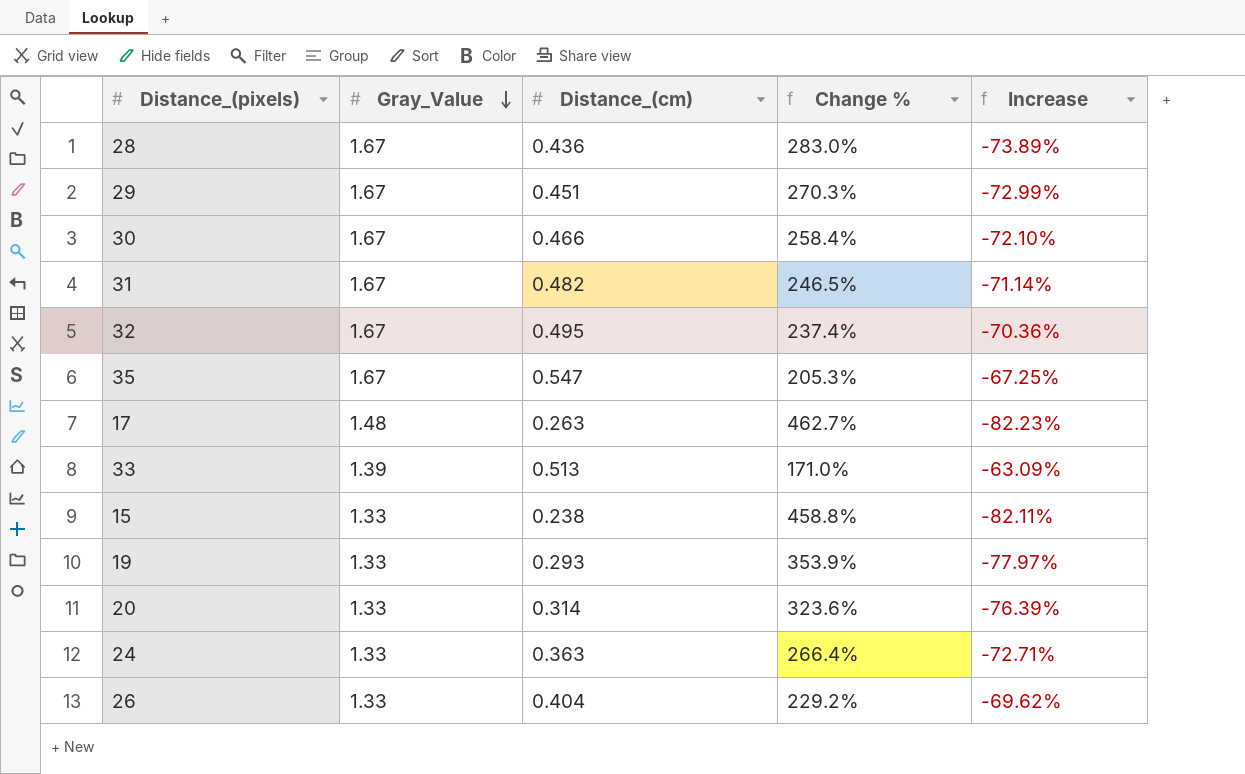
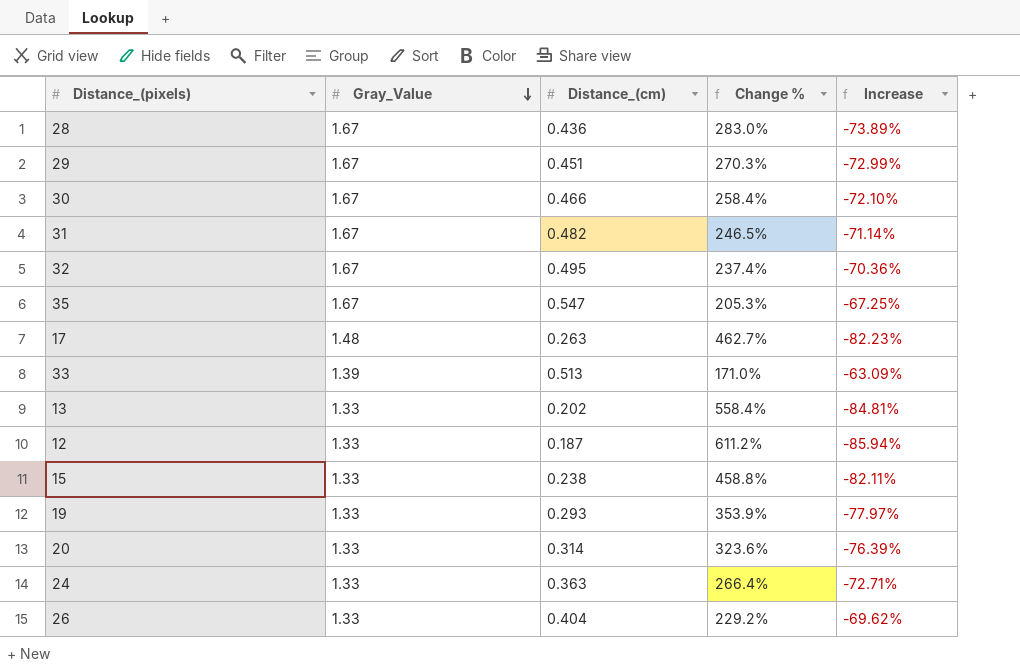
row 13: none -> 1.33 | 0.202 | 558.4% | -84.81%
row 12: none -> 1.33 | 0.187 | 611.2% | -85.94%

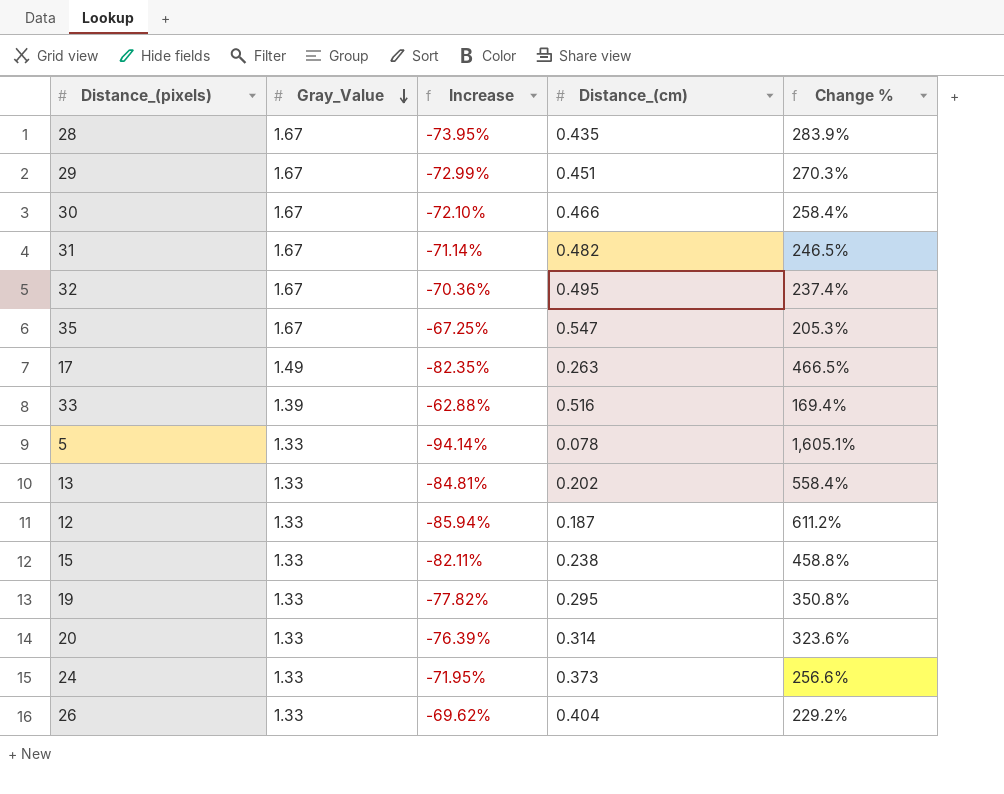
column Increase | position: 5 -> 3
28 | Increase: -73.89% -> -73.95%
28 | Distance_(cm): 0.436 -> 0.435
28 | Change %: 283.0% -> 283.9%
17 | Gray_Value: 1.48 -> 1.49
17 | Increase: -82.23% -> -82.35%
17 | Change %: 462.7% -> 466.5%
33 | Increase: -63.09% -> -62.88%
33 | Distance_(cm): 0.513 -> 0.516
33 | Change %: 171.0% -> 169.4%
row 5: none -> 1.33 | -94.14% | 0.078 | 1,605.1%
19 | Increase: -77.97% -> -77.82%
19 | Distance_(cm): 0.293 -> 0.295
19 | Change %: 353.9% -> 350.8%
24 | Increase: -72.71% -> -71.95%
24 | Distance_(cm): 0.363 -> 0.373
24 | Change %: 266.4% -> 256.6%

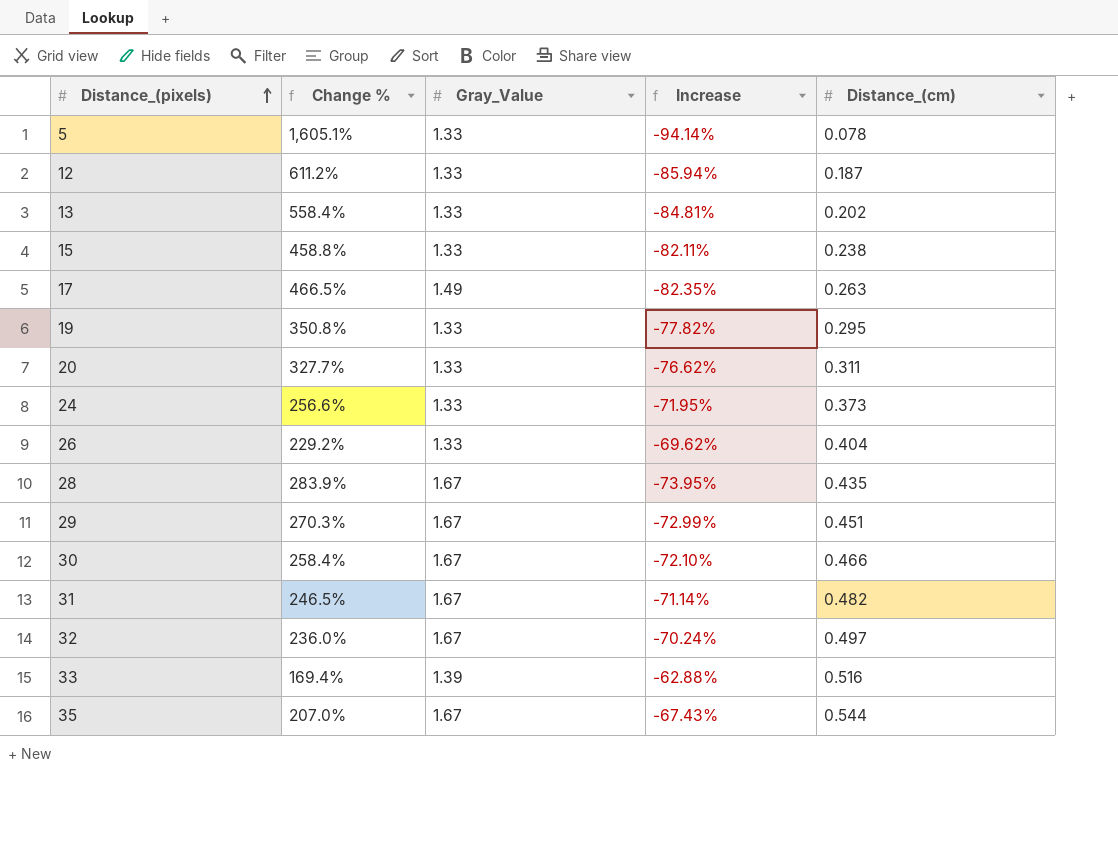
row order: Gray_Value descending -> Distance_(pixels) ascending
column Change % | position: 5 -> 2
20 | Change %: 323.6% -> 327.7%
20 | Increase: -76.39% -> -76.62%
20 | Distance_(cm): 0.314 -> 0.311
32 | Change %: 237.4% -> 236.0%
32 | Increase: -70.36% -> -70.24%
32 | Distance_(cm): 0.495 -> 0.497
35 | Change %: 205.3% -> 207.0%
35 | Increase: -67.25% -> -67.43%
35 | Distance_(cm): 0.547 -> 0.544

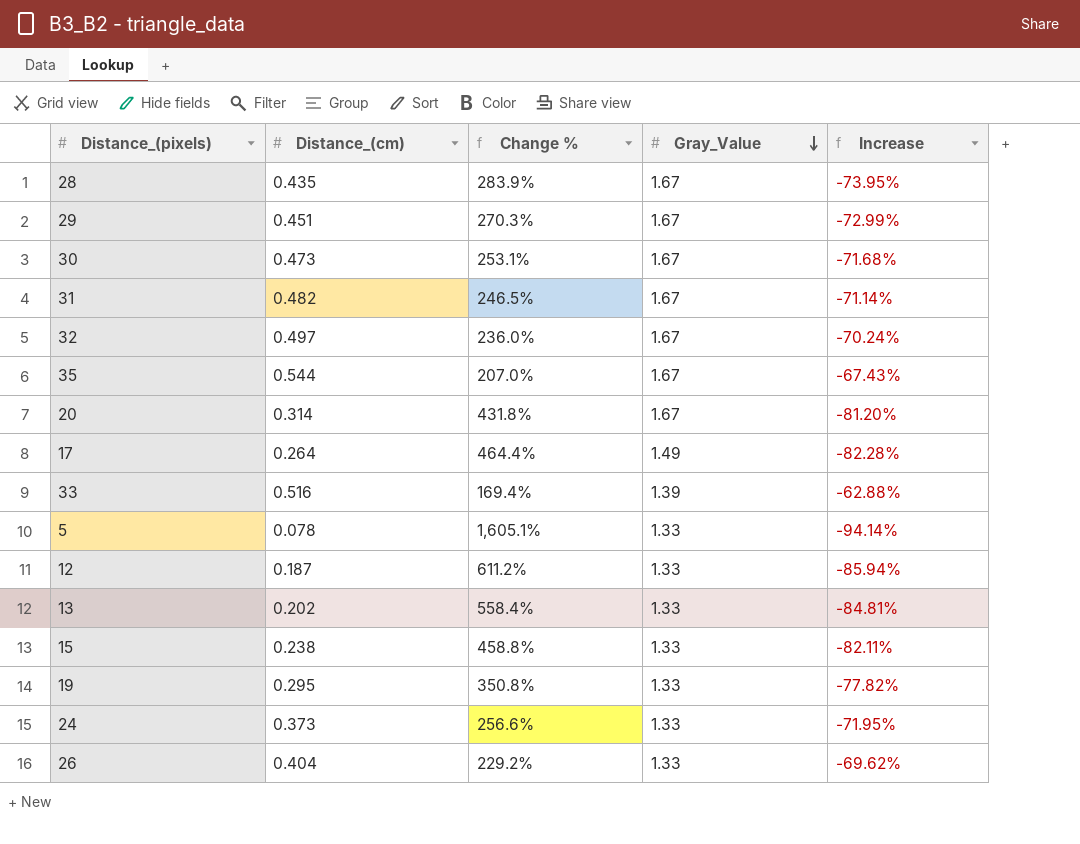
row order: Distance_(pixels) ascending -> Gray_Value descending
column Distance_(cm) | position: 5 -> 2
30 | Distance_(cm): 0.466 -> 0.473
30 | Change %: 258.4% -> 253.1%
30 | Increase: -72.10% -> -71.68%
20 | Distance_(cm): 0.311 -> 0.314
20 | Change %: 327.7% -> 431.8%
20 | Gray_Value: 1.33 -> 1.67
20 | Increase: -76.62% -> -81.20%
17 | Distance_(cm): 0.263 -> 0.264
17 | Change %: 466.5% -> 464.4%
17 | Increase: -82.35% -> -82.28%

